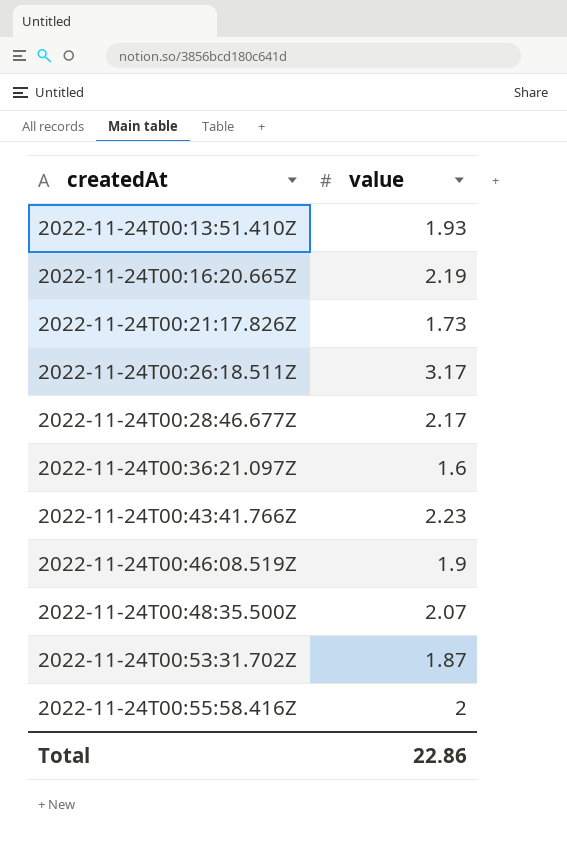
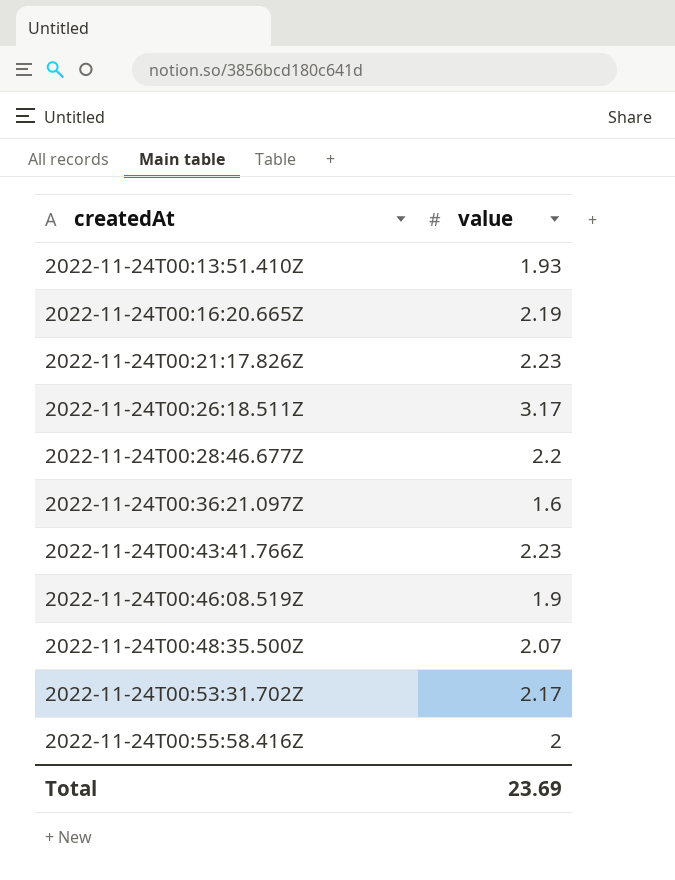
2022-11-24T00:21:17.826Z | value: 1.73 -> 2.23
2022-11-24T00:28:46.677Z | value: 2.17 -> 2.2
2022-11-24T00:53:31.702Z | value: 1.87 -> 2.17
Total | value: 22.86 -> 23.69

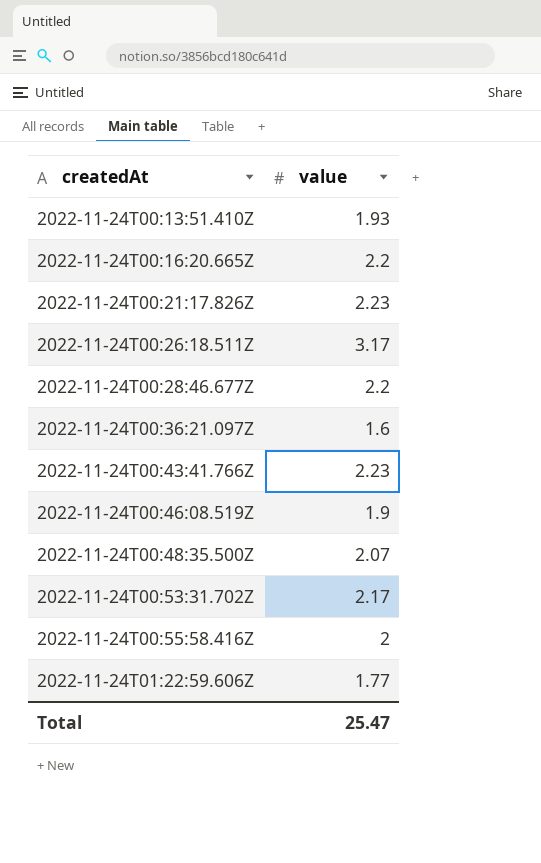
2022-11-24T00:16:20.665Z | value: 2.19 -> 2.2
row 2022-11-24T01:22:59.606Z: none -> 1.77
Total | value: 23.69 -> 25.47

